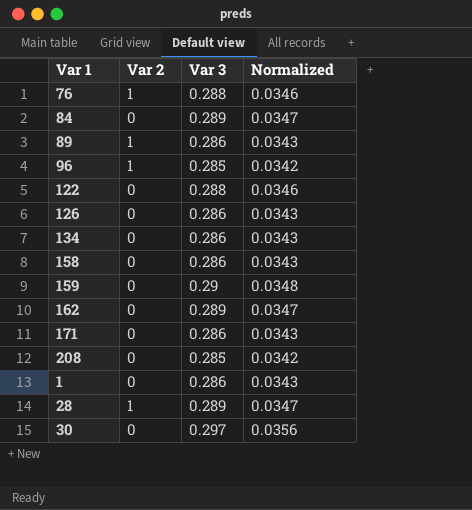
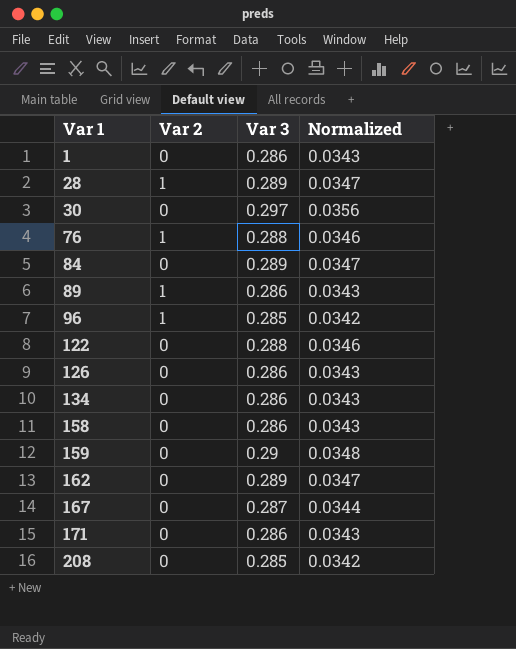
row order: none -> Var 1 ascending
row 167: none -> 0 | 0.287 | 0.0344

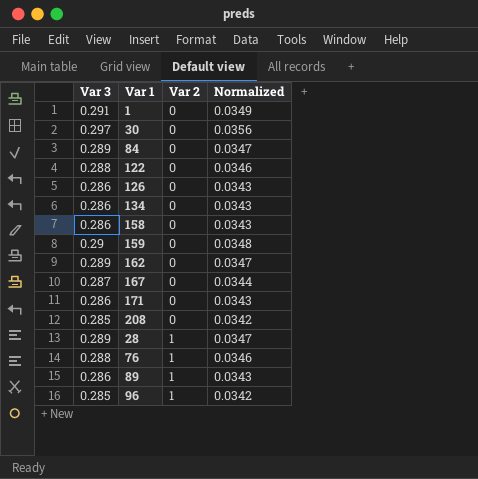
row order: Var 1 ascending -> Var 2 ascending
column Var 3 | position: 3 -> 1
1 | Var 3: 0.286 -> 0.291
1 | Normalized: 0.0343 -> 0.0349

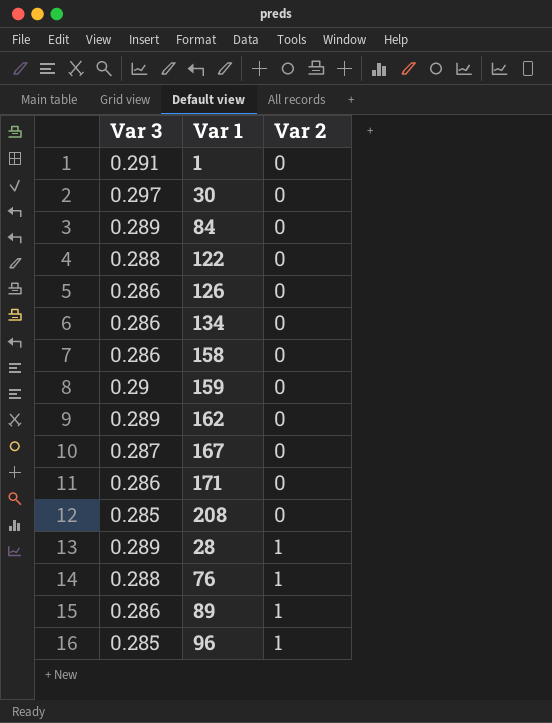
column Normalized | formula: [Var 3] * 0.12 -> none

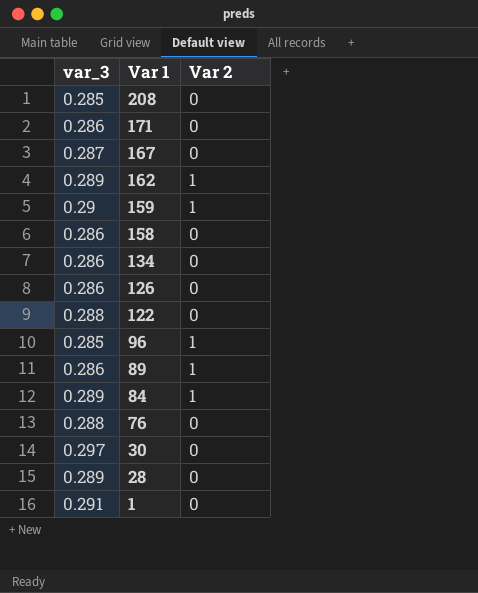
row order: Var 2 ascending -> Var 1 descending
column name: Var 3 -> var_3
162 | Var 2: 0 -> 1
159 | Var 2: 0 -> 1
84 | Var 2: 0 -> 1
76 | Var 2: 1 -> 0
28 | Var 2: 1 -> 0

